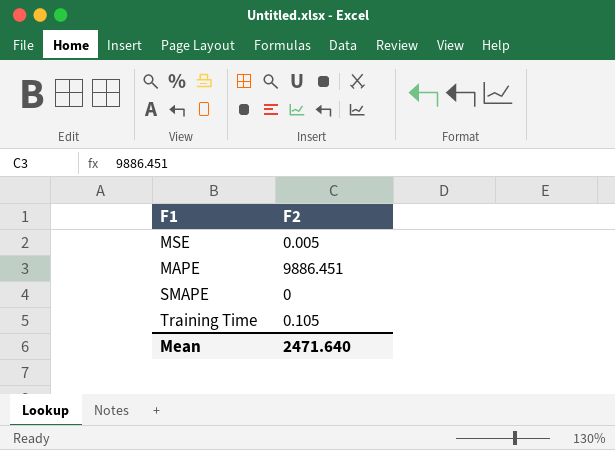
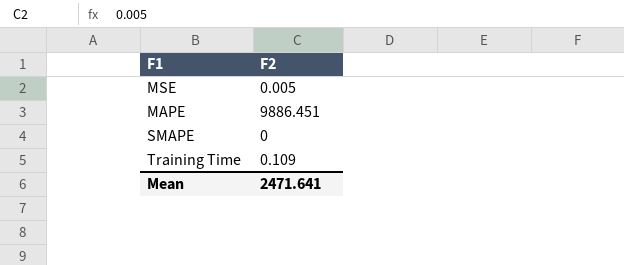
Training Time | F2: 0.105 -> 0.109
Mean | F2: 2471.640 -> 2471.641

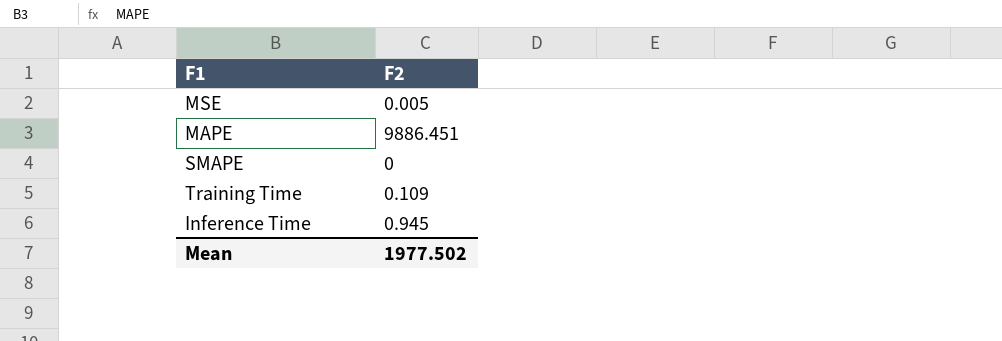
row Inference Time: none -> 0.945
Mean | F2: 2471.641 -> 1977.502

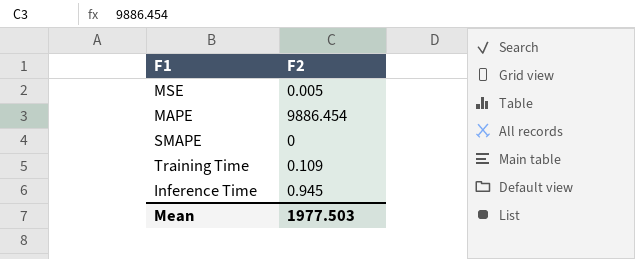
MAPE | F2: 9886.451 -> 9886.454
Mean | F2: 1977.502 -> 1977.503

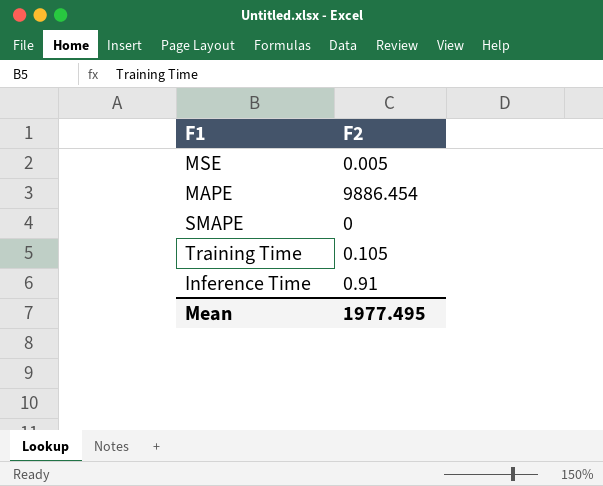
Training Time | F2: 0.109 -> 0.105
Inference Time | F2: 0.945 -> 0.91
Mean | F2: 1977.503 -> 1977.495

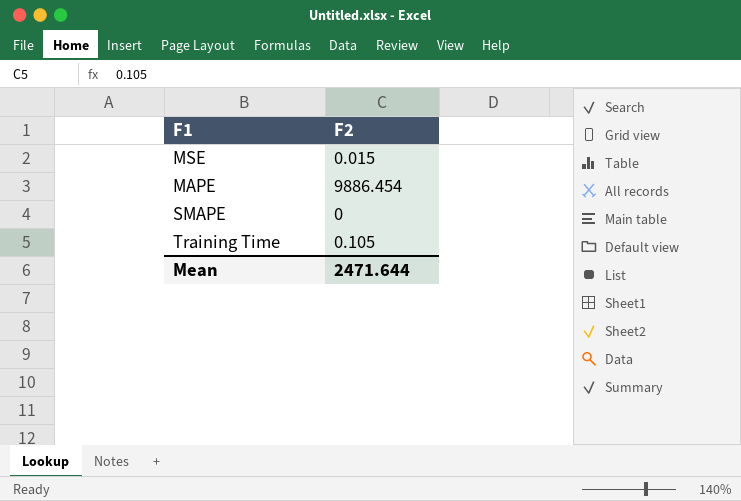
row Inference Time: 0.91 -> none
MSE | F2: 0.005 -> 0.015
Mean | F2: 1977.495 -> 2471.644

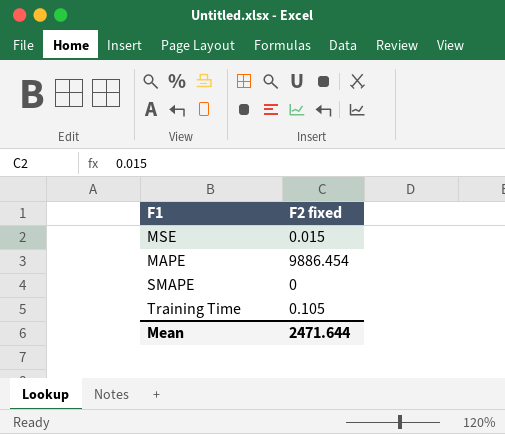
column name: F2 -> F2 fixed

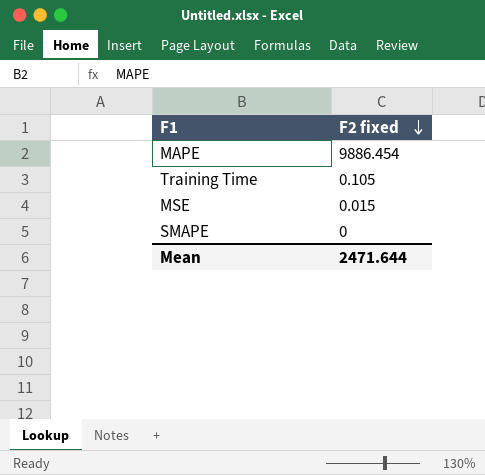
row order: none -> F2 fixed descending

